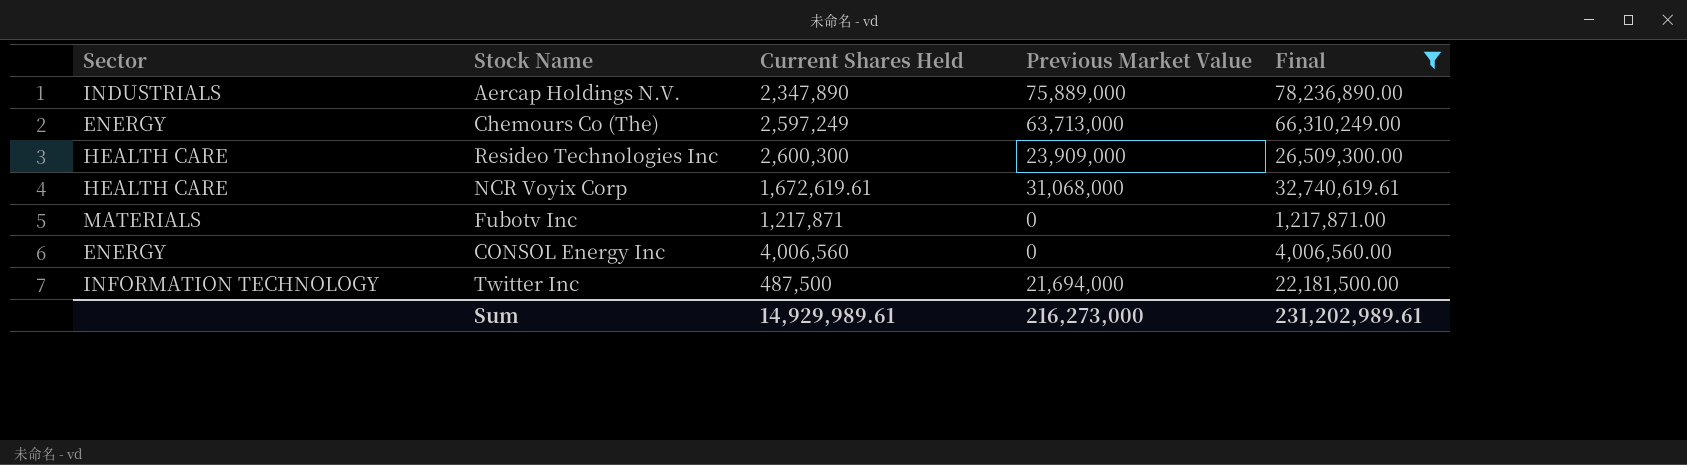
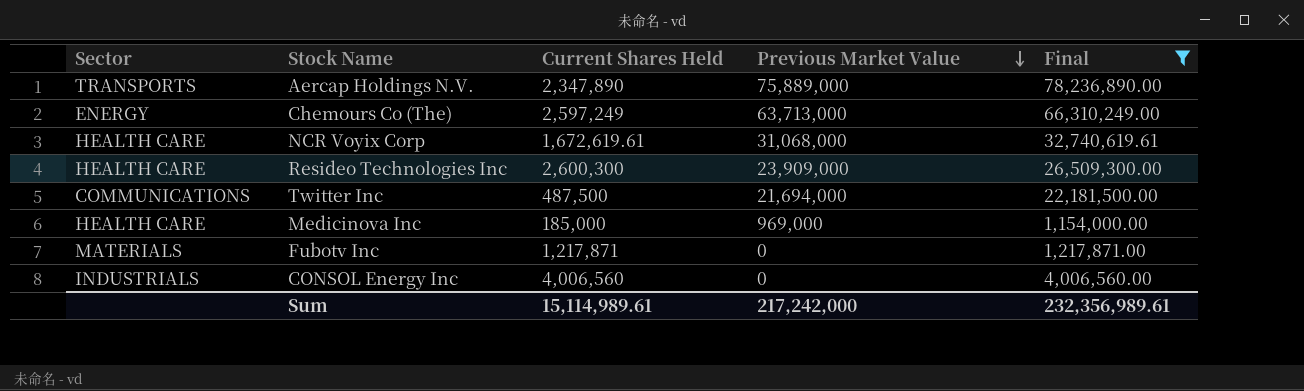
row order: none -> Previous Market Value descending
Aercap Holdings N.V. | Sector: INDUSTRIALS -> TRANSPORTS
Twitter Inc | Sector: INFORMATION TECHNOLOGY -> COMMUNICATIONS
row Medicinova Inc: none -> HEALTH CARE | 185,000 | 969,000 | 1,154,000.00
CONSOL Energy Inc | Sector: ENERGY -> INDUSTRIALS
Sum | Current Shares Held: 14,929,989.61 -> 15,114,989.61
Sum | Previous Market Value: 216,273,000 -> 217,242,000
Sum | Final: 231,202,989.61 -> 232,356,989.61

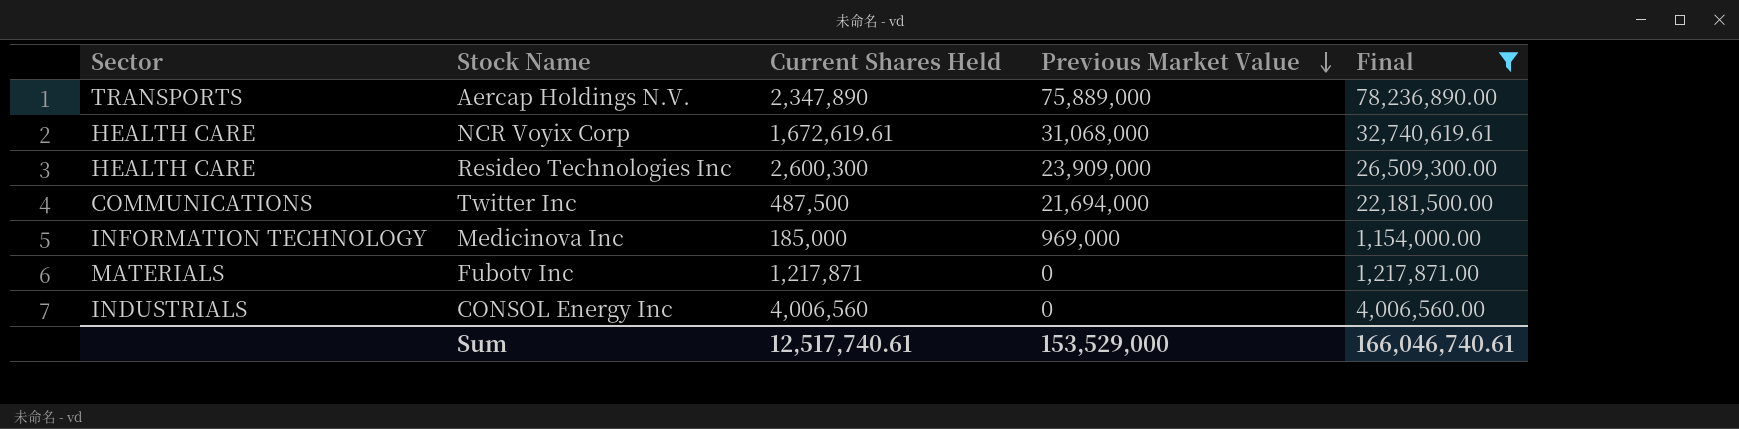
row Chemours Co (The): ENERGY | 2,597,249 | 63,713,000 | 66,310,249.00 -> none
Medicinova Inc | Sector: HEALTH CARE -> INFORMATION TECHNOLOGY
Sum | Current Shares Held: 15,114,989.61 -> 12,517,740.61
Sum | Previous Market Value: 217,242,000 -> 153,529,000
Sum | Final: 232,356,989.61 -> 166,046,740.61

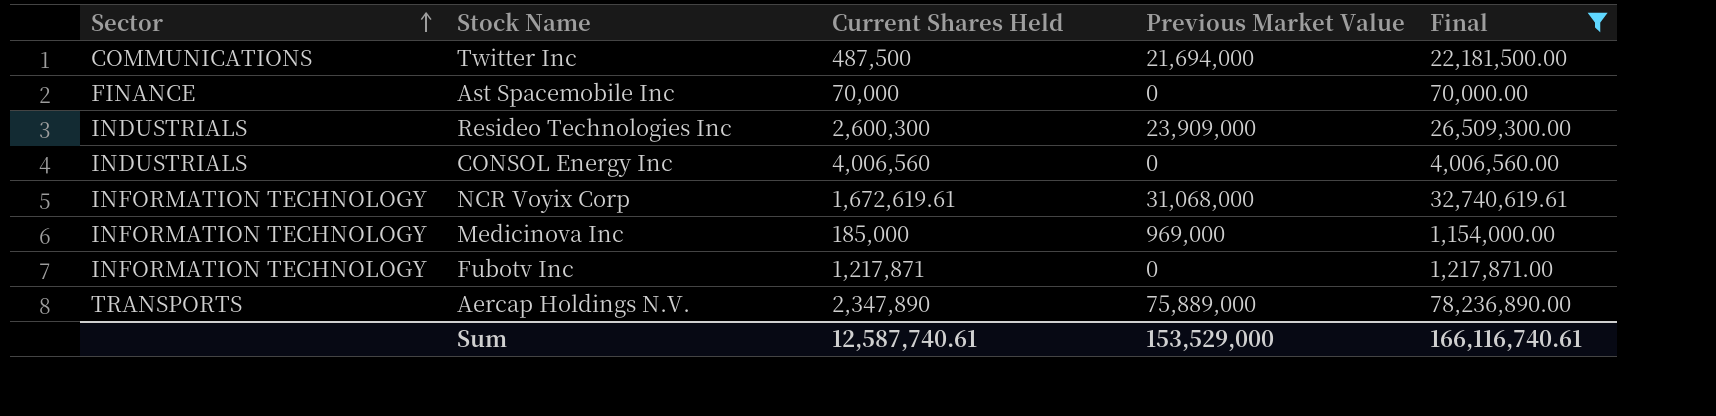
row order: Previous Market Value descending -> Sector ascending
row Ast Spacemobile Inc: none -> FINANCE | 70,000 | 0 | 70,000.00
Resideo Technologies Inc | Sector: HEALTH CARE -> INDUSTRIALS
NCR Voyix Corp | Sector: HEALTH CARE -> INFORMATION TECHNOLOGY
Fubotv Inc | Sector: MATERIALS -> INFORMATION TECHNOLOGY
Sum | Current Shares Held: 12,517,740.61 -> 12,587,740.61
Sum | Final: 166,046,740.61 -> 166,116,740.61

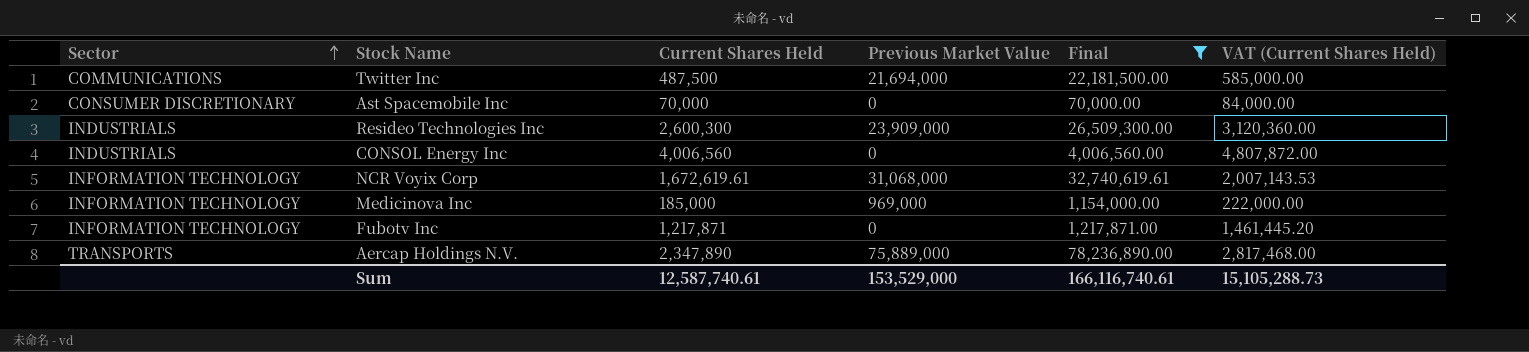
column VAT (Current Shares Held) | formula: none -> [Current Shares Held] * 1.2
Ast Spacemobile Inc | Sector: FINANCE -> CONSUMER DISCRETIONARY

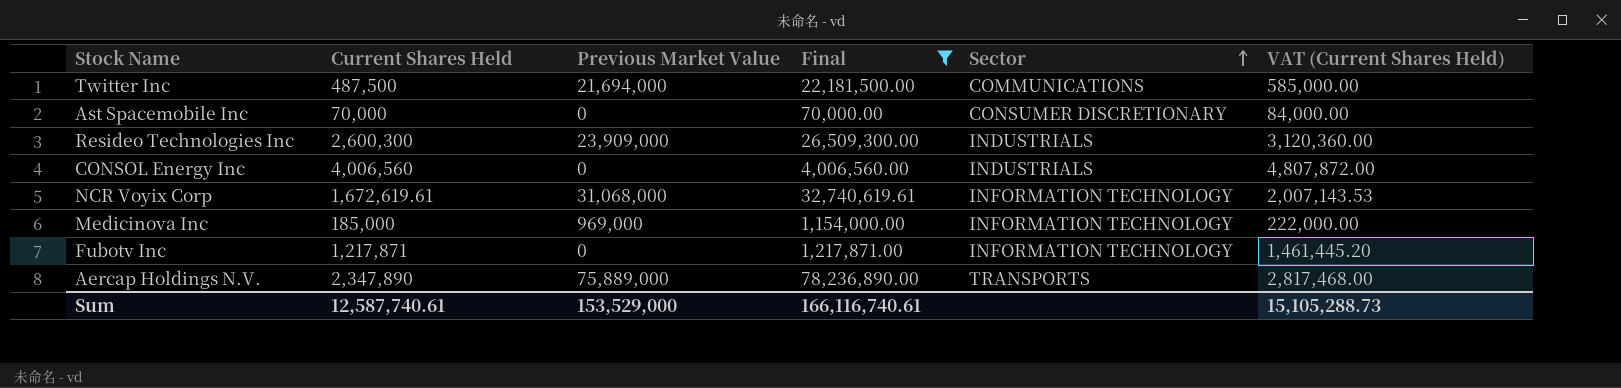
column Sector | position: 1 -> 5

